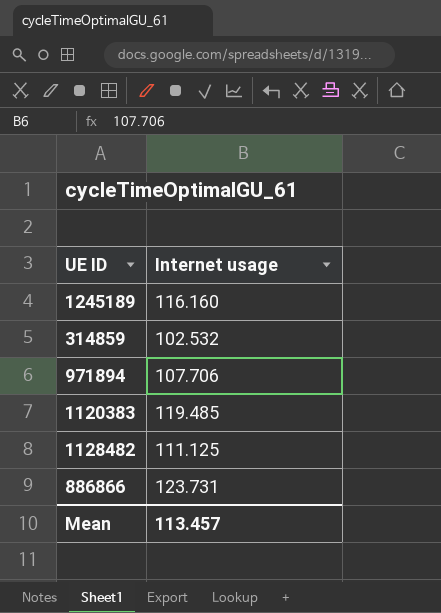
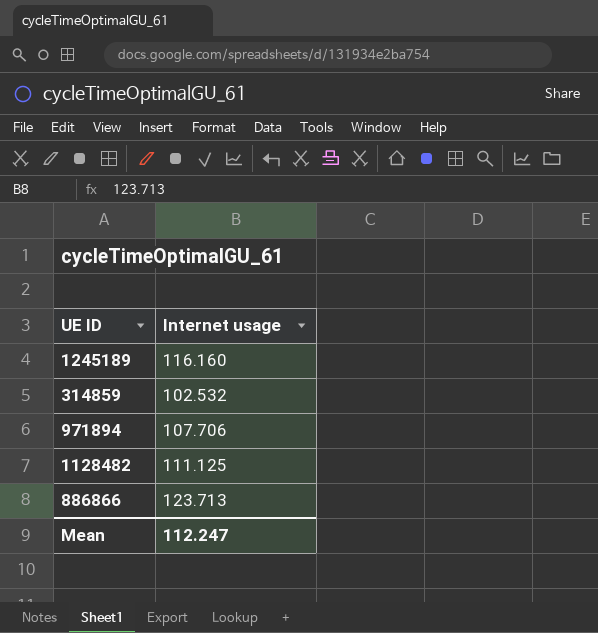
row 1120383: 119.485 -> none
886866 | Internet usage: 123.731 -> 123.713
Mean | Internet usage: 113.457 -> 112.247

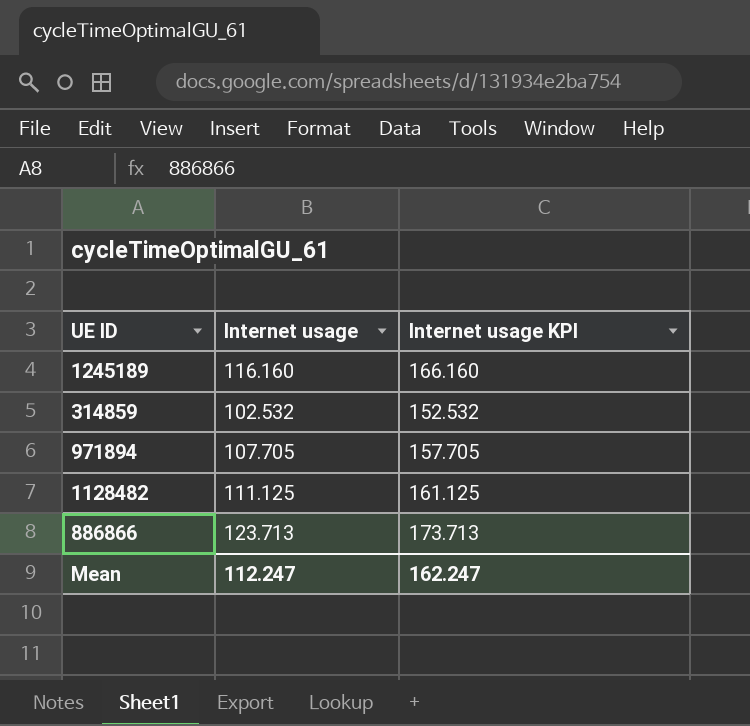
column Internet usage KPI | formula: none -> [Internet usage] + 50
971894 | Internet usage: 107.706 -> 107.705

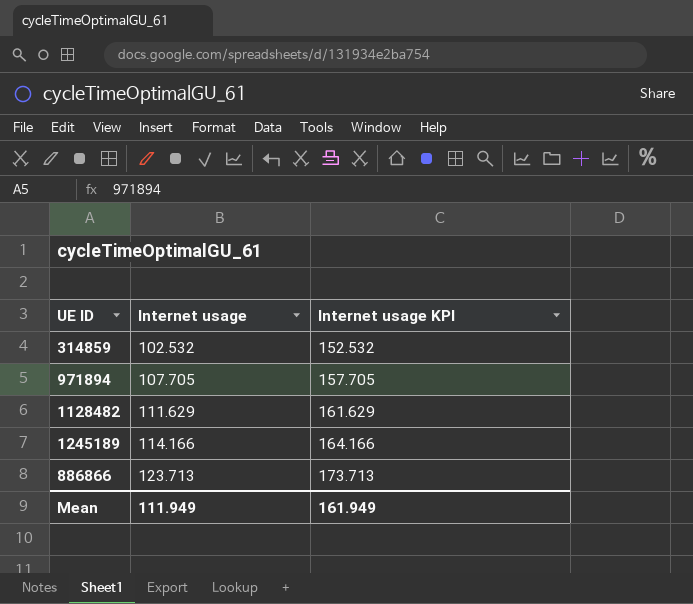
row order: none -> Internet usage ascending
1128482 | Internet usage: 111.125 -> 111.629
1128482 | Internet usage KPI: 161.125 -> 161.629
1245189 | Internet usage: 116.160 -> 114.166
1245189 | Internet usage KPI: 166.160 -> 164.166
Mean | Internet usage: 112.247 -> 111.949
Mean | Internet usage KPI: 162.247 -> 161.949

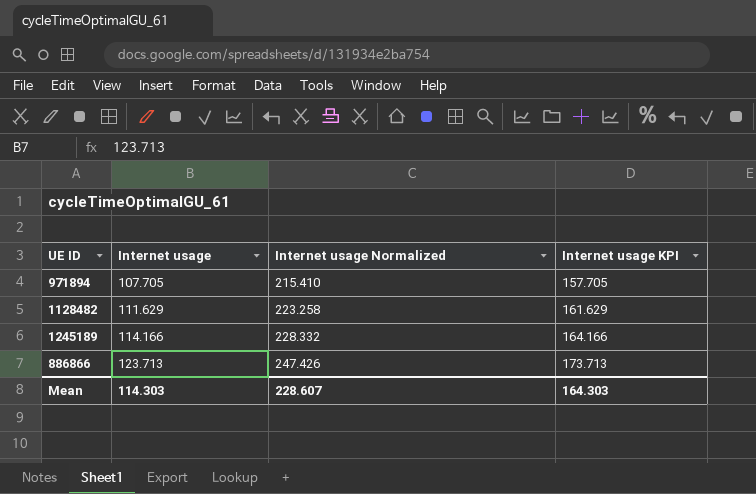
column Internet usage Normalized | formula: none -> [Internet usage] * 2
row 314859: 102.532 | 152.532 -> none
Mean | Internet usage: 111.949 -> 114.303
Mean | Internet usage KPI: 161.949 -> 164.303

